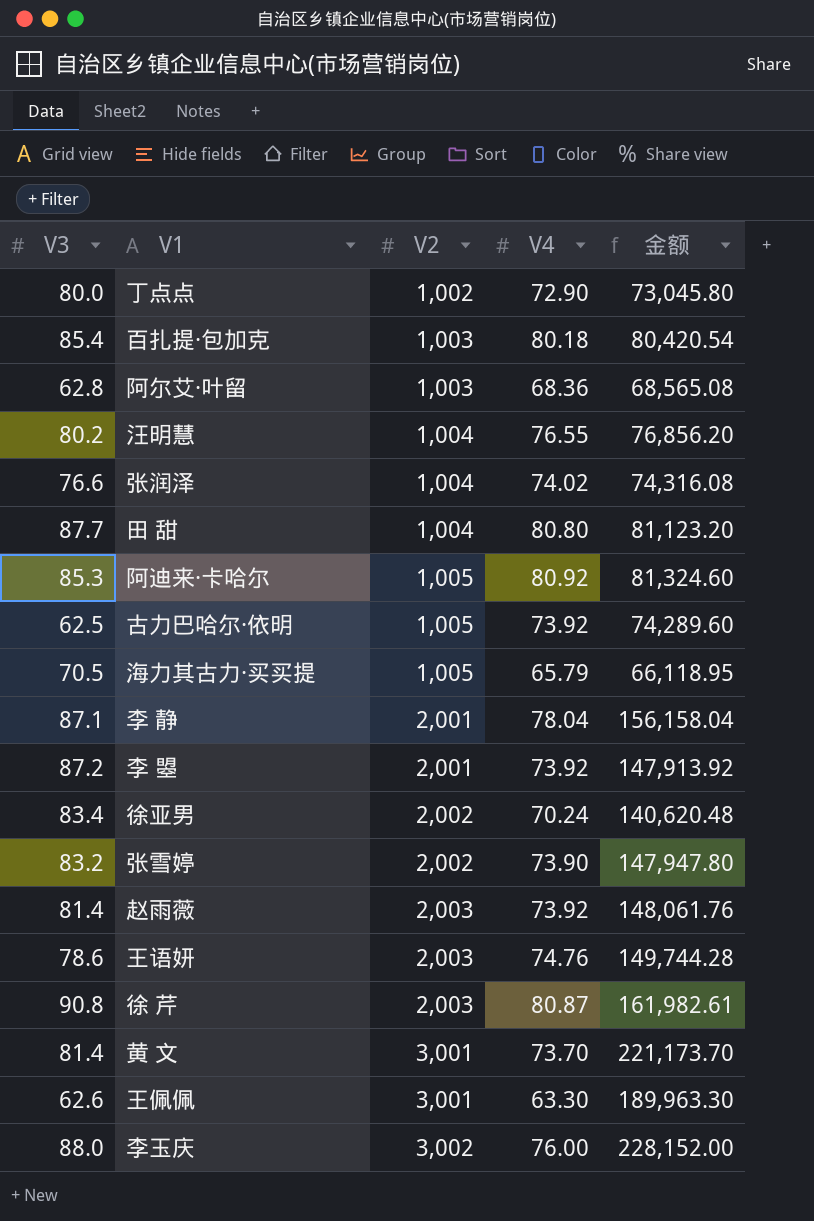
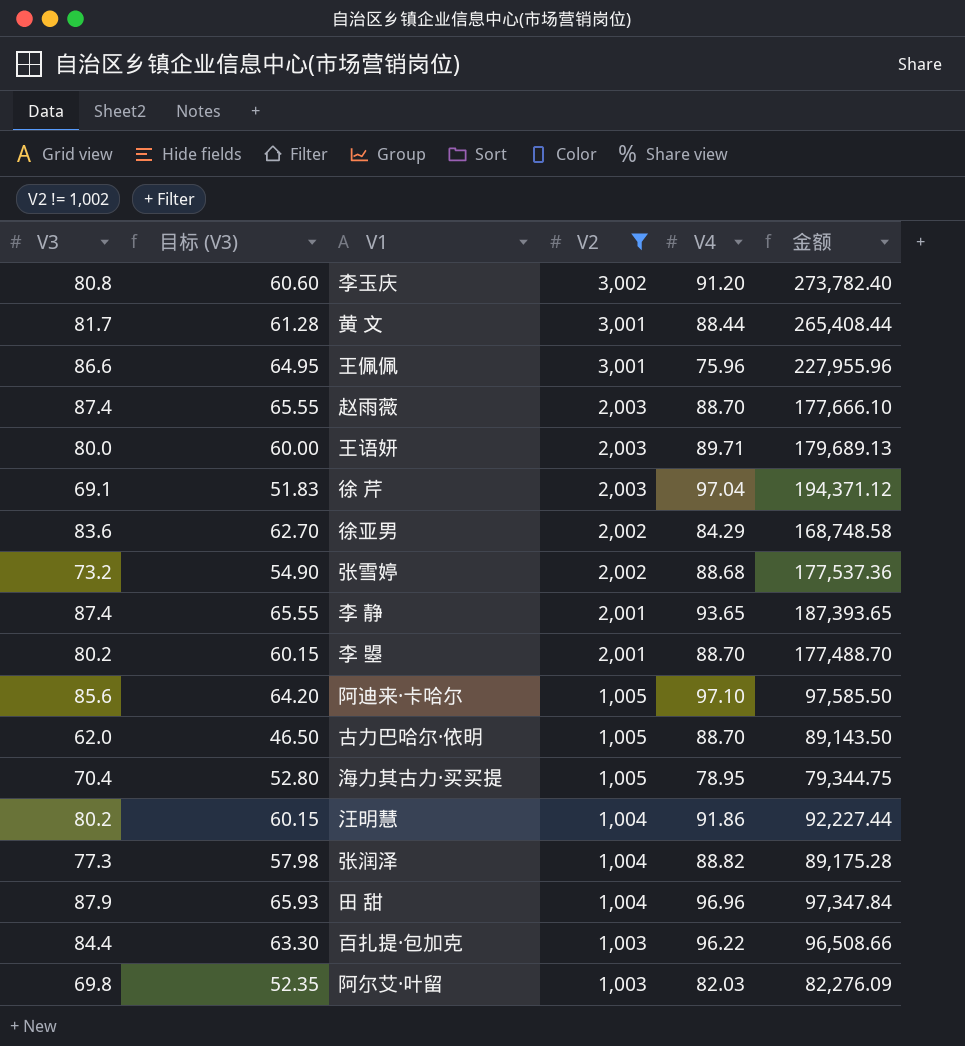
filter: none -> V2 != 1,002
row order: V2 ascending -> V2 descending
column 目标 (V3) | formula: none -> [V3] * 0.75
李玉庆 | V3: 88.0 -> 80.8
李玉庆 | V4: 76.00 -> 91.20
李玉庆 | 金额: 228,152.00 -> 273,782.40
黄 文 | V3: 81.4 -> 81.7
黄 文 | V4: 73.70 -> 88.44
黄 文 | 金额: 221,173.70 -> 265,408.44
王佩佩 | V3: 62.6 -> 86.6
王佩佩 | V4: 63.30 -> 75.96
王佩佩 | 金额: 189,963.30 -> 227,955.96
赵雨薇 | V3: 81.4 -> 87.4
赵雨薇 | V4: 73.92 -> 88.70
赵雨薇 | 金额: 148,061.76 -> 177,666.10
王语妍 | V3: 78.6 -> 80.0
王语妍 | V4: 74.76 -> 89.71
王语妍 | 金额: 149,744.28 -> 179,689.13
徐 芹 | V3: 90.8 -> 69.1
徐 芹 | V4: 80.87 -> 97.04
徐 芹 | 金额: 161,982.61 -> 194,371.12
徐亚男 | V3: 83.4 -> 83.6
徐亚男 | V4: 70.24 -> 84.29
徐亚男 | 金额: 140,620.48 -> 168,748.58
张雪婷 | V3: 83.2 -> 73.2
张雪婷 | V4: 73.90 -> 88.68
张雪婷 | 金额: 147,947.80 -> 177,537.36
李 静 | V3: 87.1 -> 87.4
李 静 | V4: 78.04 -> 93.65
李 静 | 金额: 156,158.04 -> 187,393.65
李 曌 | V3: 87.2 -> 80.2
李 曌 | V4: 73.92 -> 88.70
李 曌 | 金额: 147,913.92 -> 177,488.70
阿迪来·卡哈尔 | V3: 85.3 -> 85.6
阿迪来·卡哈尔 | V4: 80.92 -> 97.10
阿迪来·卡哈尔 | 金额: 81,324.60 -> 97,585.50
古力巴哈尔·依明 | V3: 62.5 -> 62.0
古力巴哈尔·依明 | V4: 73.92 -> 88.70
古力巴哈尔·依明 | 金额: 74,289.60 -> 89,143.50
海力其古力·买买提 | V3: 70.5 -> 70.4
海力其古力·买买提 | V4: 65.79 -> 78.95
海力其古力·买买提 | 金额: 66,118.95 -> 79,344.75
汪明慧 | V4: 76.55 -> 91.86
汪明慧 | 金额: 76,856.20 -> 92,227.44
张润泽 | V3: 76.6 -> 77.3
张润泽 | V4: 74.02 -> 88.82
张润泽 | 金额: 74,316.08 -> 89,175.28
田 甜 | V3: 87.7 -> 87.9
田 甜 | V4: 80.80 -> 96.96
田 甜 | 金额: 81,123.20 -> 97,347.84
百扎提·包加克 | V3: 85.4 -> 84.4
百扎提·包加克 | V4: 80.18 -> 96.22
百扎提·包加克 | 金额: 80,420.54 -> 96,508.66
阿尔艾·叶留 | V3: 62.8 -> 69.8
阿尔艾·叶留 | V4: 68.36 -> 82.03
阿尔艾·叶留 | 金额: 68,565.08 -> 82,276.09

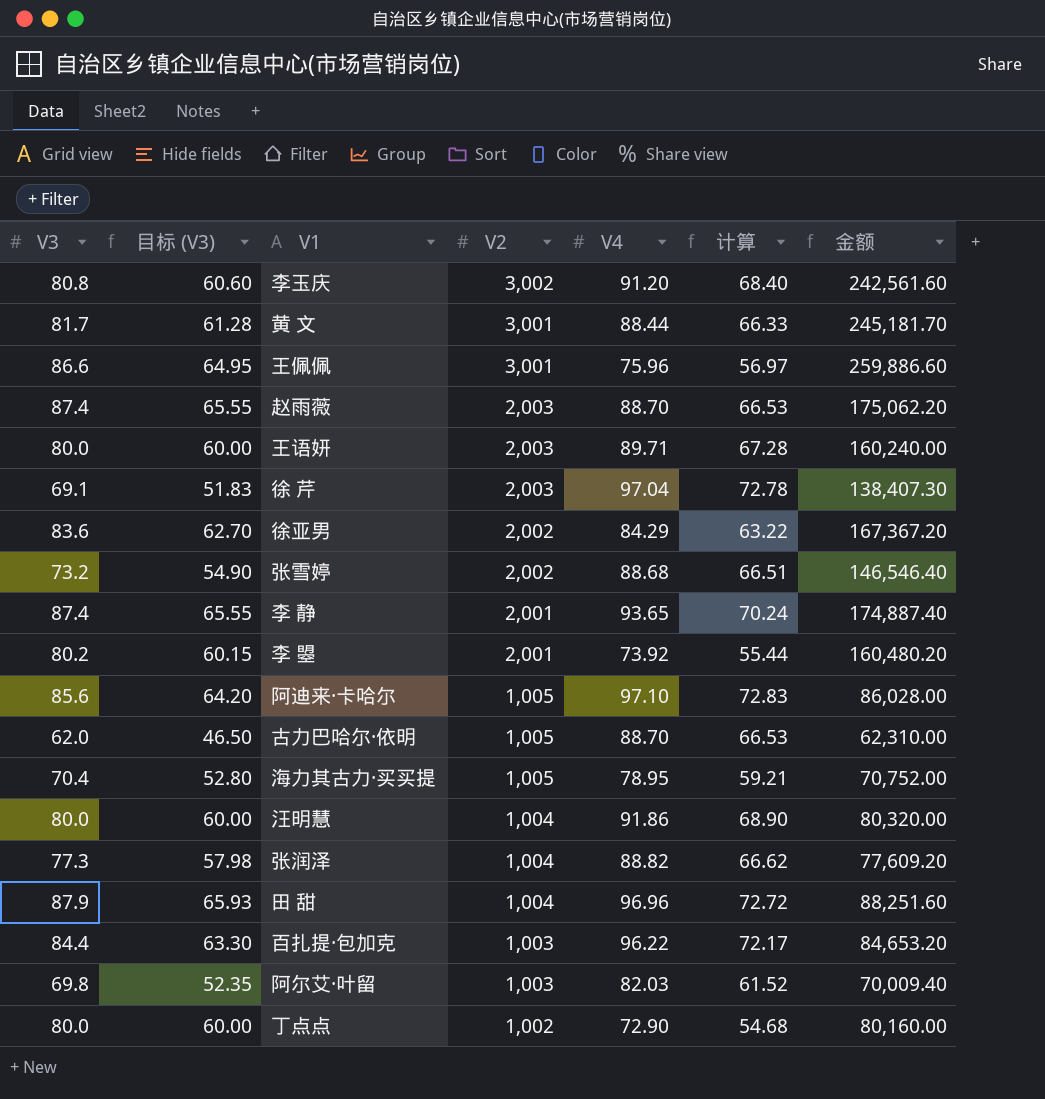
filter: V2 != 1,002 -> none
column 计算 | formula: none -> [V4] * 0.75
column 金额 | formula: [V2] * [V4] -> [V3] * [V2]
李 曌 | V4: 88.70 -> 73.92
汪明慧 | V3: 80.2 -> 80.0
汪明慧 | 目标 (V3): 60.15 -> 60.00

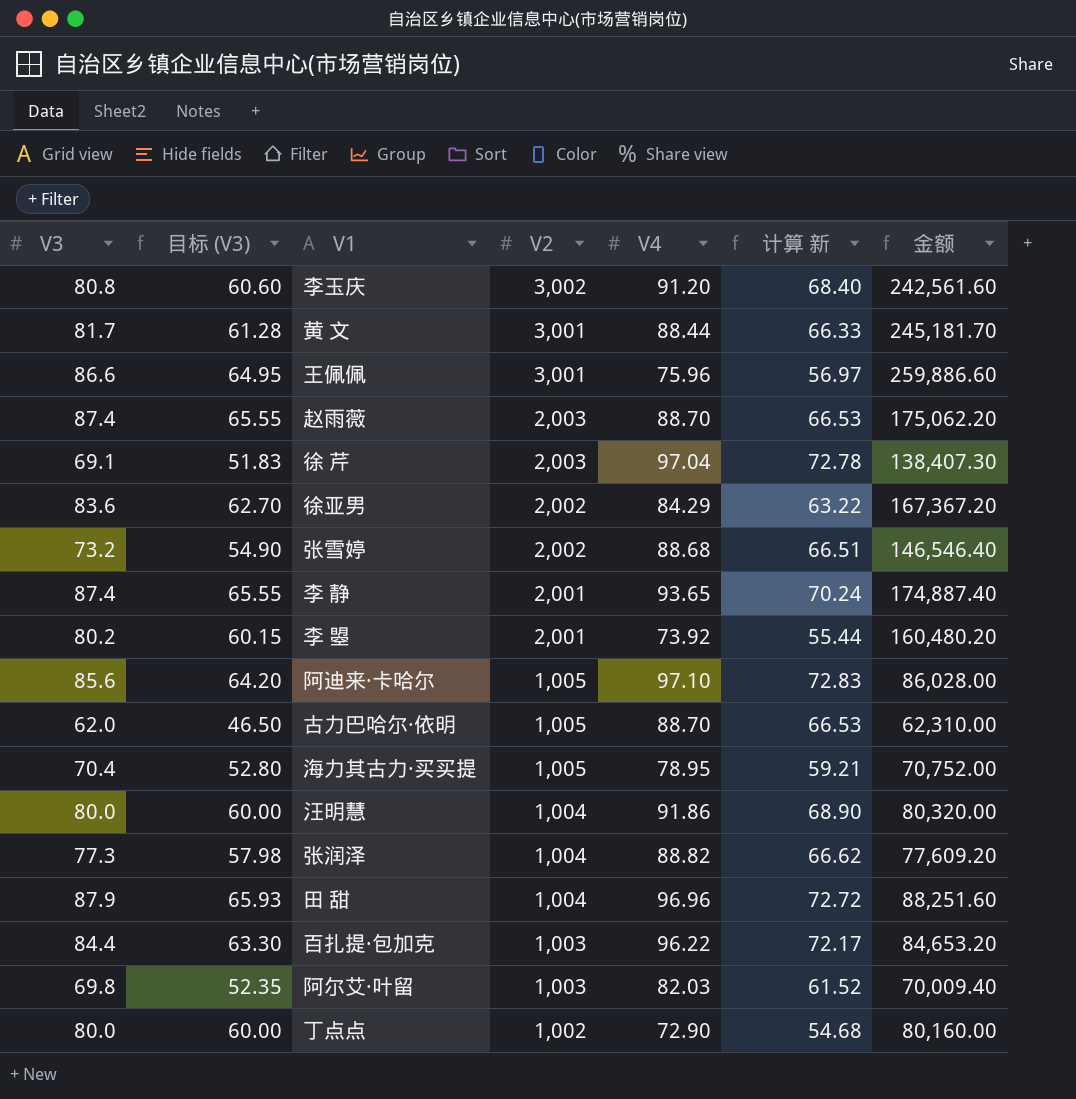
column name: 计算 -> 计算 新
row 王语妍: 80.0 | 60.00 | 2,003 | 89.71 | 67.28 | 160,240.00 -> none

